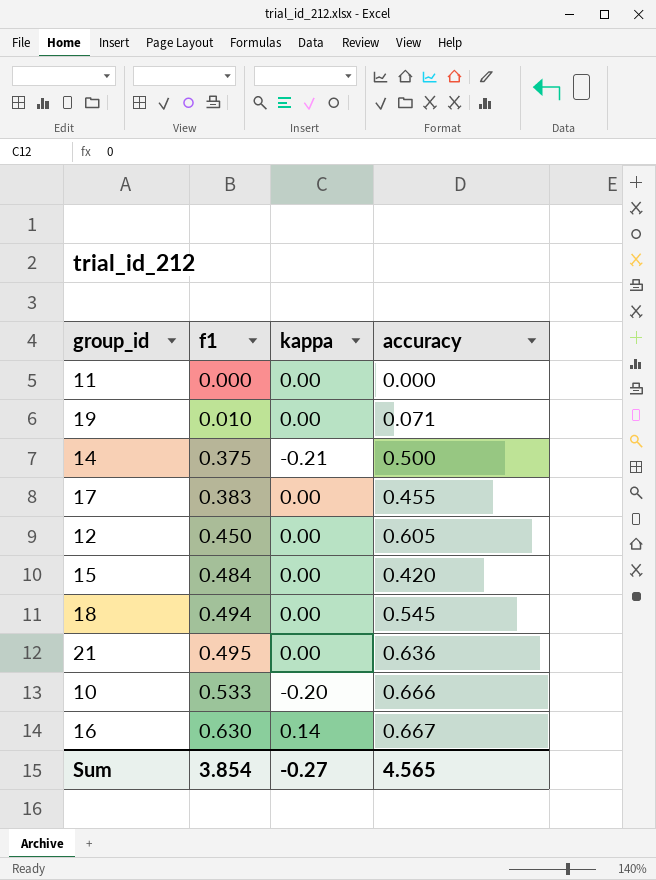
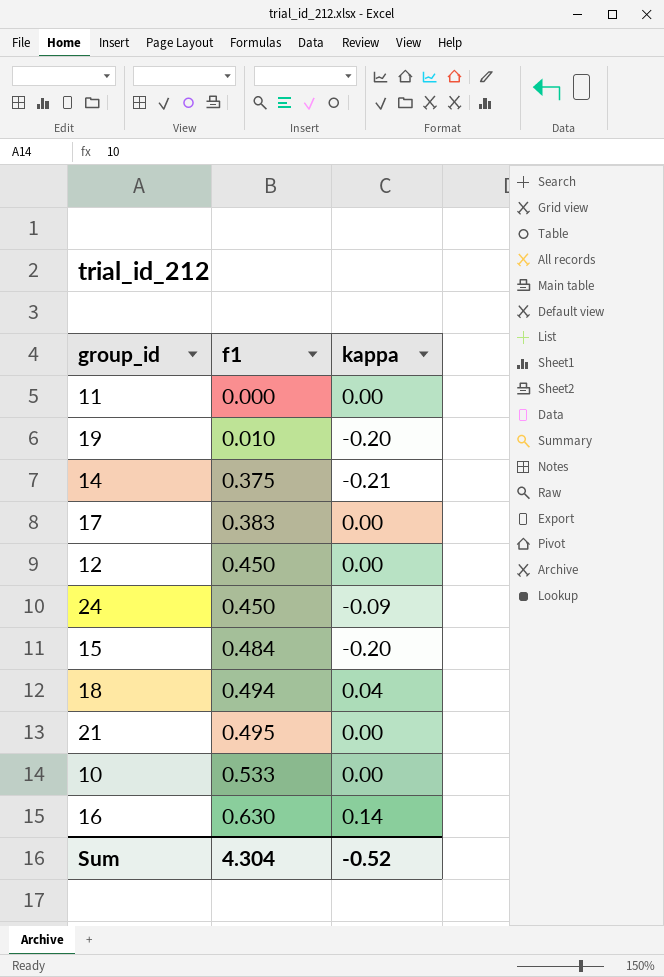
column accuracy | position: 4 -> none
19 | kappa: 0.00 -> -0.20
row 24: none -> 0.450 | -0.09
15 | kappa: 0.00 -> -0.20
18 | kappa: 0.00 -> 0.04
10 | kappa: -0.20 -> 0.00
Sum | f1: 3.854 -> 4.304
Sum | kappa: -0.27 -> -0.52

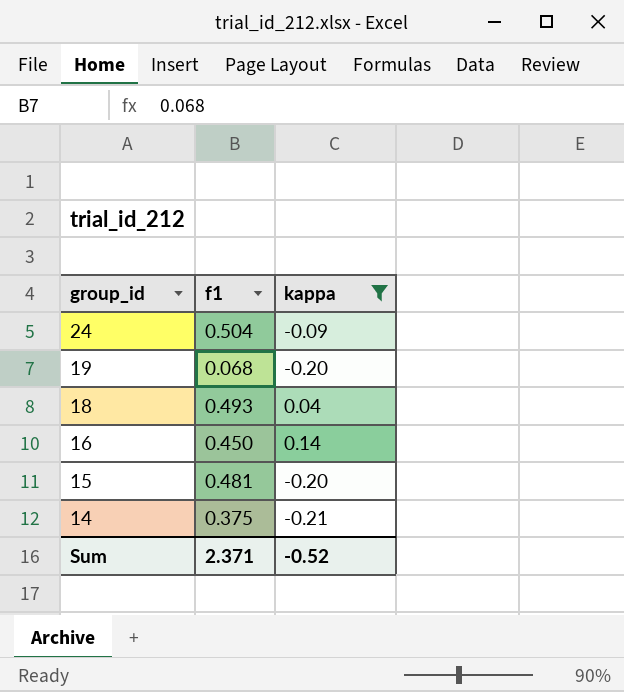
filter: none -> kappa != 0.00
row order: f1 ascending -> group_id descending
24 | f1: 0.450 -> 0.504
19 | f1: 0.010 -> 0.068
18 | f1: 0.494 -> 0.493
16 | f1: 0.630 -> 0.450
15 | f1: 0.484 -> 0.481
Sum | f1: 4.304 -> 2.371

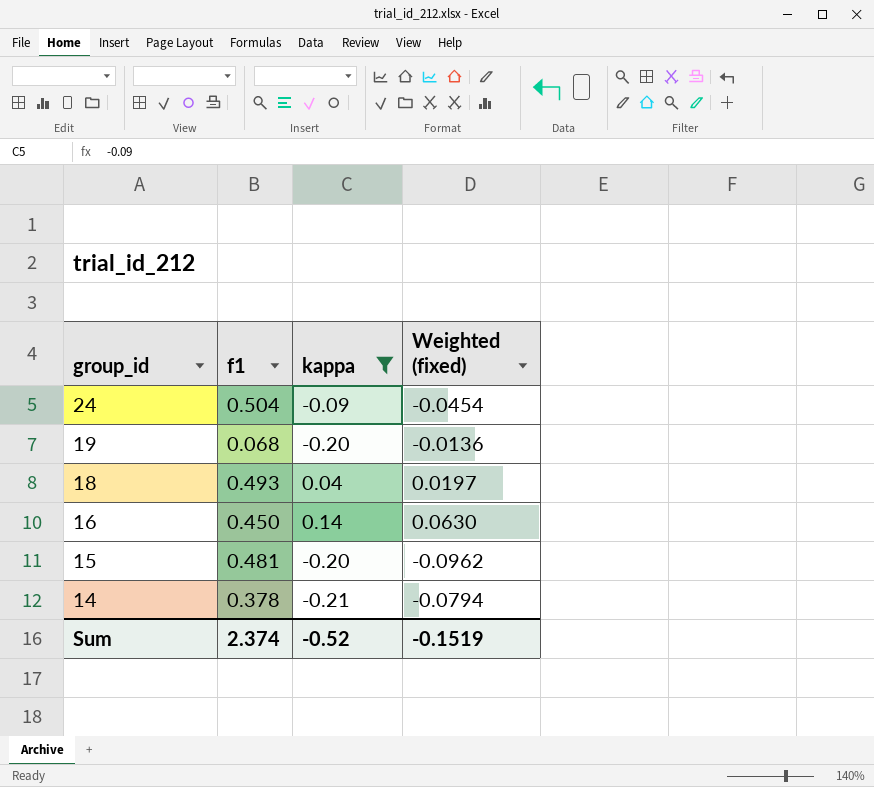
column Weighted (fixed) | formula: none -> [f1] * [kappa]
14 | f1: 0.375 -> 0.378
Sum | f1: 2.371 -> 2.374

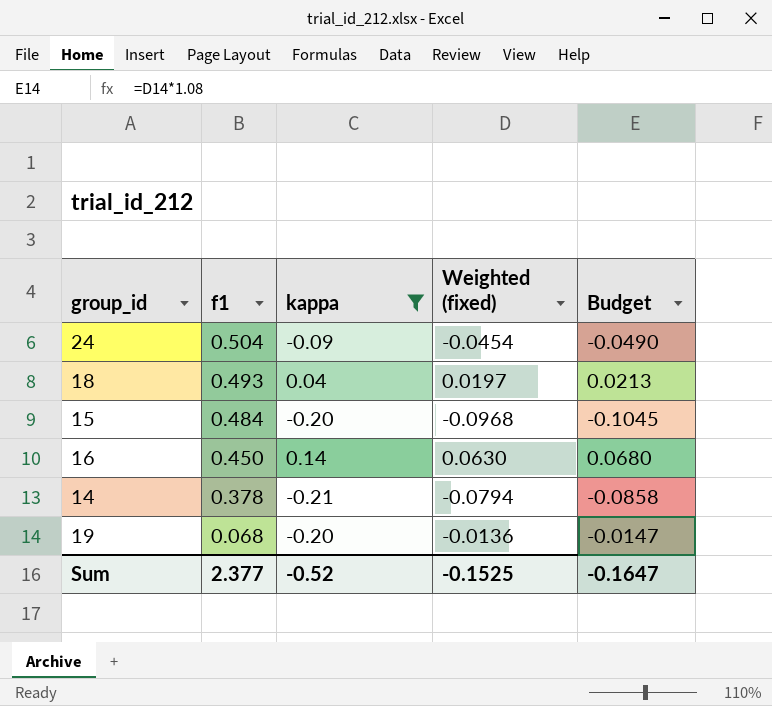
row order: group_id descending -> f1 descending
column Budget | formula: none -> [Weighted (fixed)] * 1.08
15 | f1: 0.481 -> 0.484
15 | Weighted (fixed): -0.0962 -> -0.0968
Sum | f1: 2.374 -> 2.377
Sum | Weighted (fixed): -0.1519 -> -0.1525

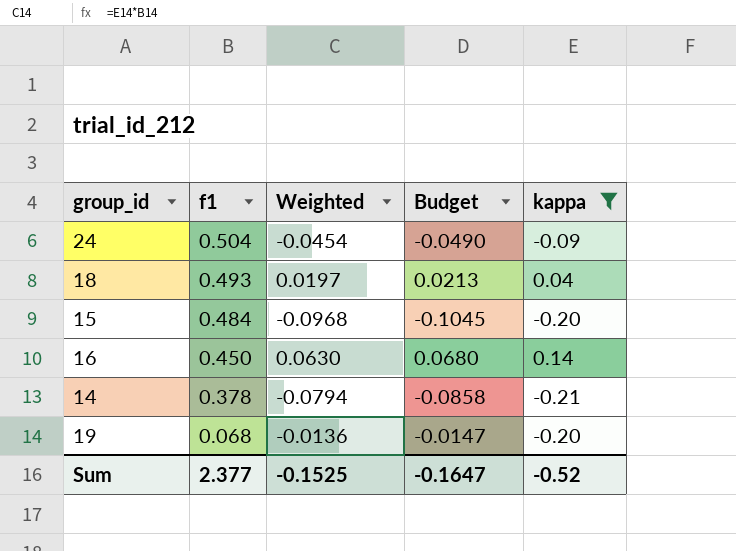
column name: Weighted (fixed) -> Weighted
column kappa | position: 3 -> 5

